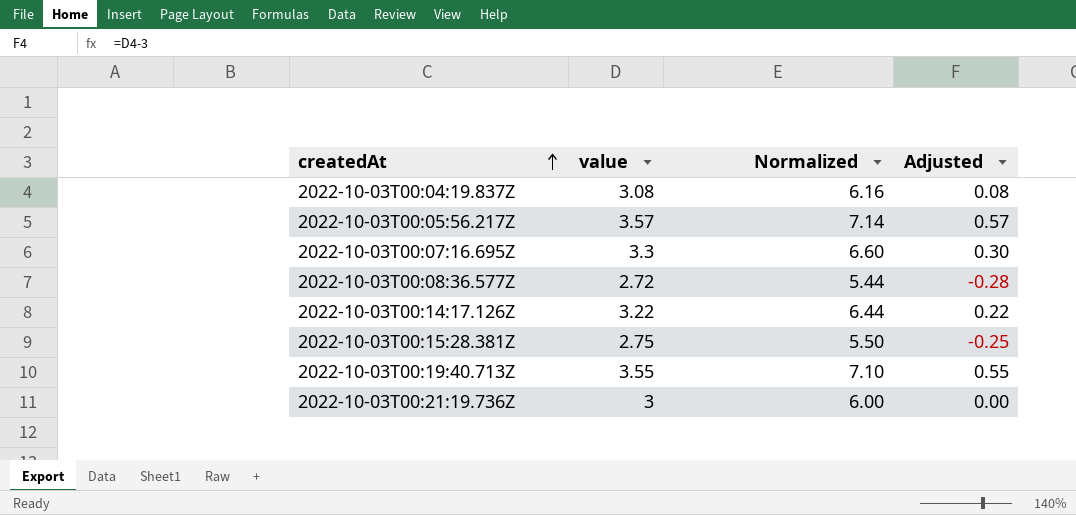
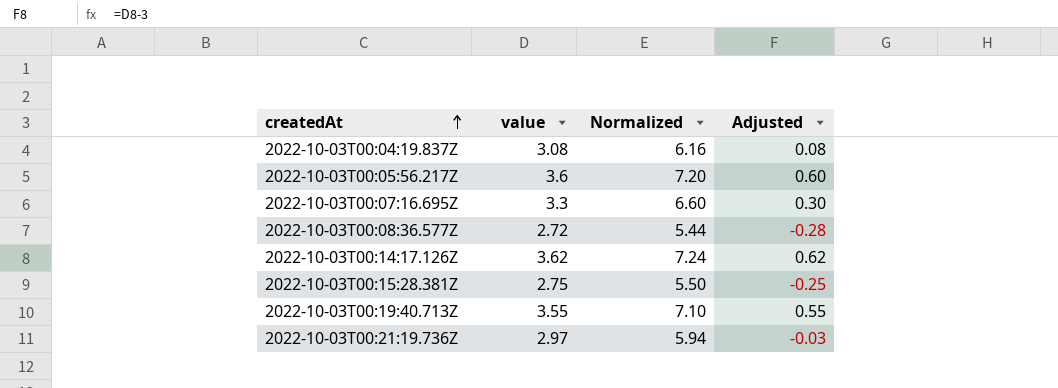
2022-10-03T00:05:56.217Z | value: 3.57 -> 3.6
2022-10-03T00:05:56.217Z | Normalized: 7.14 -> 7.20
2022-10-03T00:05:56.217Z | Adjusted: 0.57 -> 0.60
2022-10-03T00:14:17.126Z | value: 3.22 -> 3.62
2022-10-03T00:14:17.126Z | Normalized: 6.44 -> 7.24
2022-10-03T00:14:17.126Z | Adjusted: 0.22 -> 0.62
2022-10-03T00:21:19.736Z | value: 3 -> 2.97
2022-10-03T00:21:19.736Z | Normalized: 6.00 -> 5.94
2022-10-03T00:21:19.736Z | Adjusted: 0.00 -> -0.03

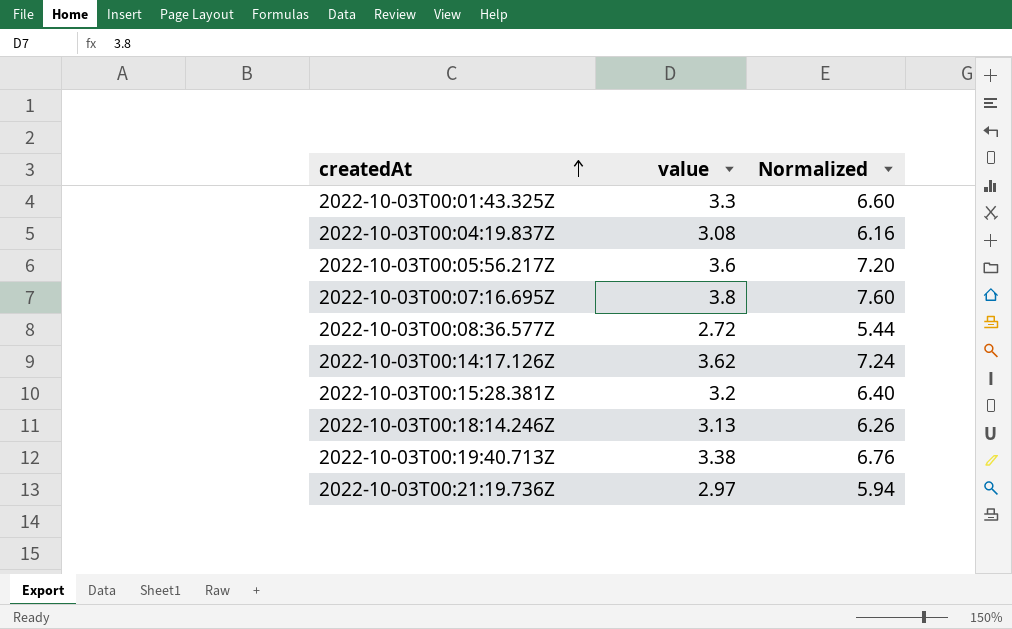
column Adjusted | formula: [value] - 3 -> none
row 2022-10-03T00:01:43.325Z: none -> 3.3 | 6.60
2022-10-03T00:07:16.695Z | value: 3.3 -> 3.8
2022-10-03T00:07:16.695Z | Normalized: 6.60 -> 7.60
2022-10-03T00:15:28.381Z | value: 2.75 -> 3.2
2022-10-03T00:15:28.381Z | Normalized: 5.50 -> 6.40
row 2022-10-03T00:18:14.246Z: none -> 3.13 | 6.26
2022-10-03T00:19:40.713Z | value: 3.55 -> 3.38
2022-10-03T00:19:40.713Z | Normalized: 7.10 -> 6.76

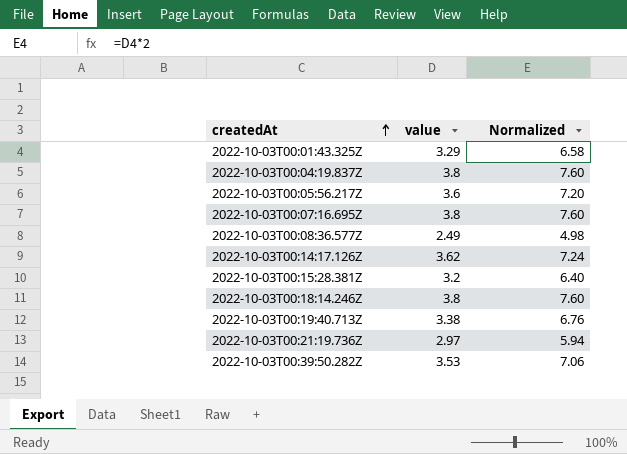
2022-10-03T00:01:43.325Z | value: 3.3 -> 3.29
2022-10-03T00:01:43.325Z | Normalized: 6.60 -> 6.58
2022-10-03T00:04:19.837Z | value: 3.08 -> 3.8
2022-10-03T00:04:19.837Z | Normalized: 6.16 -> 7.60
2022-10-03T00:08:36.577Z | value: 2.72 -> 2.49
2022-10-03T00:08:36.577Z | Normalized: 5.44 -> 4.98
2022-10-03T00:18:14.246Z | value: 3.13 -> 3.8
2022-10-03T00:18:14.246Z | Normalized: 6.26 -> 7.60
row 2022-10-03T00:39:50.282Z: none -> 3.53 | 7.06

